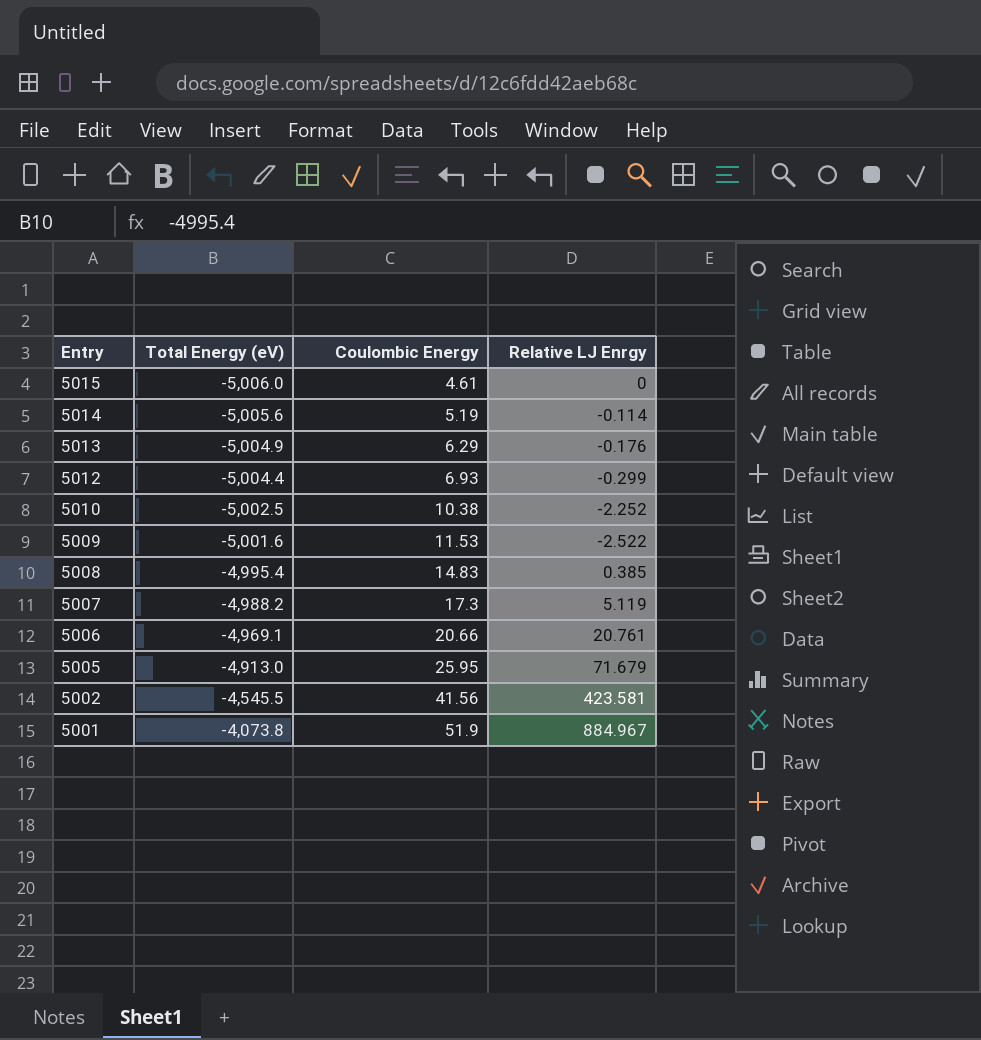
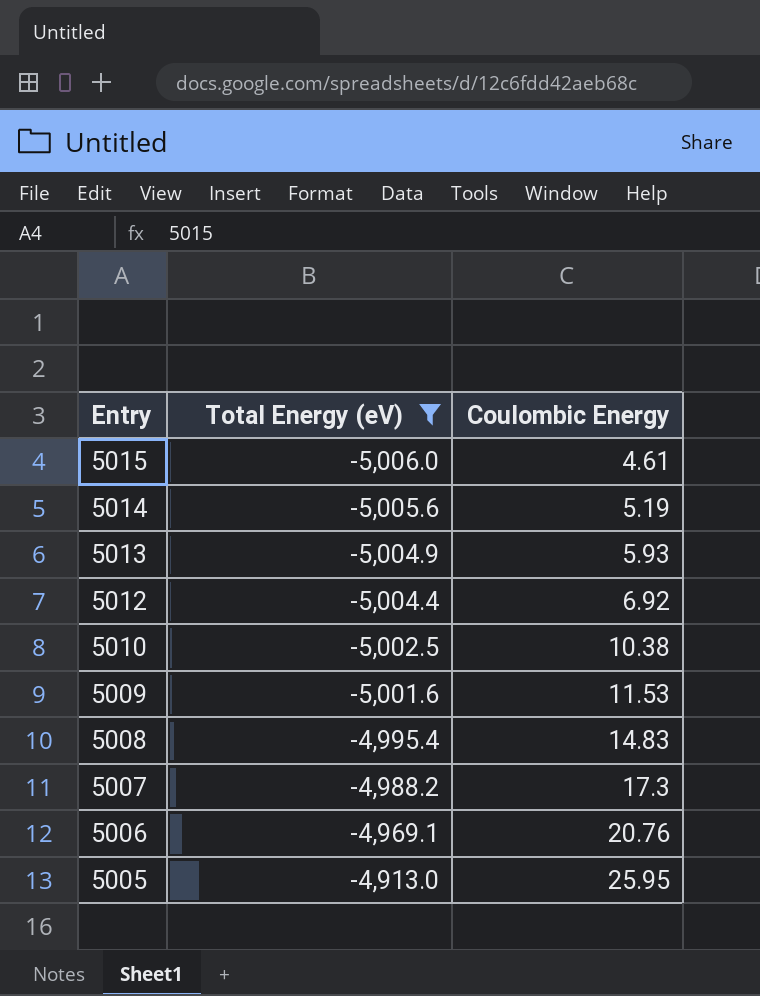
filter: none -> Total Energy (eV) <= -4,913.0
column Relative LJ Enrgy | position: 4 -> none
5013 | Coulombic Energy: 6.29 -> 5.93
5012 | Coulombic Energy: 6.93 -> 6.92
5006 | Coulombic Energy: 20.66 -> 20.76

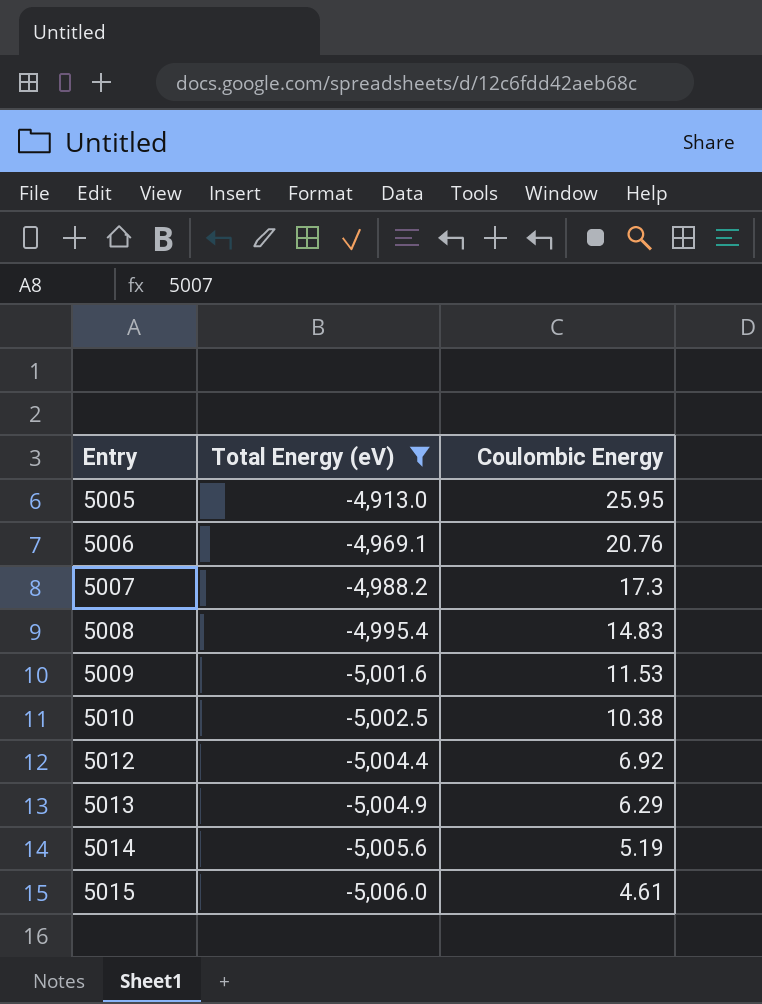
row order: Entry descending -> Entry ascending
5013 | Coulombic Energy: 5.93 -> 6.29

